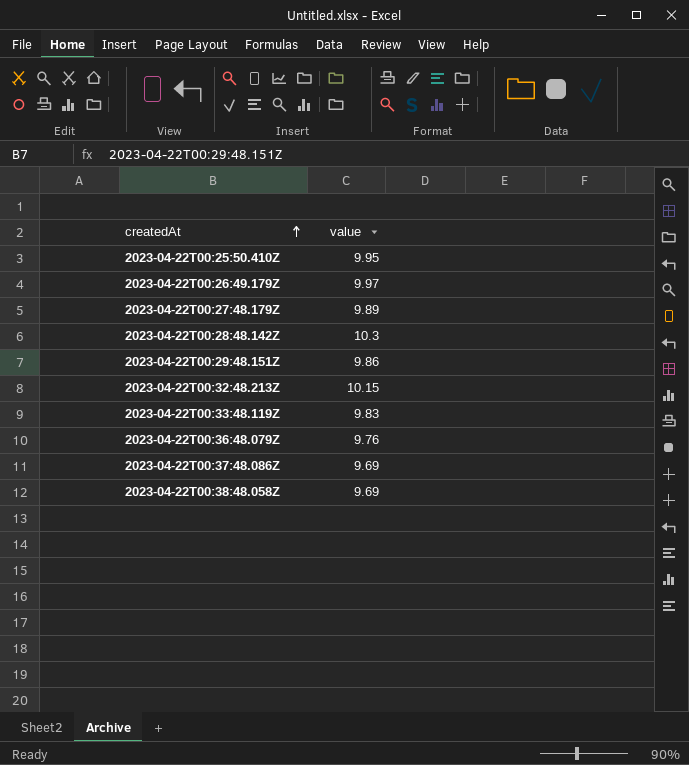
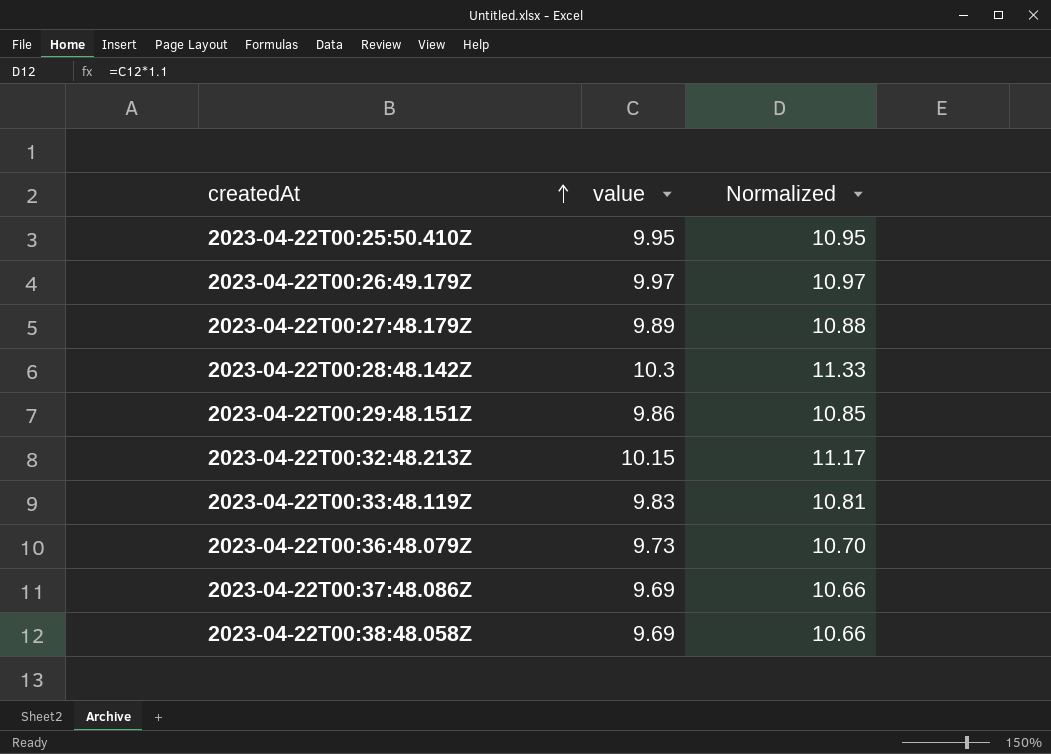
column Normalized | formula: none -> [value] * 1.1
2023-04-22T00:36:48.079Z | value: 9.76 -> 9.73

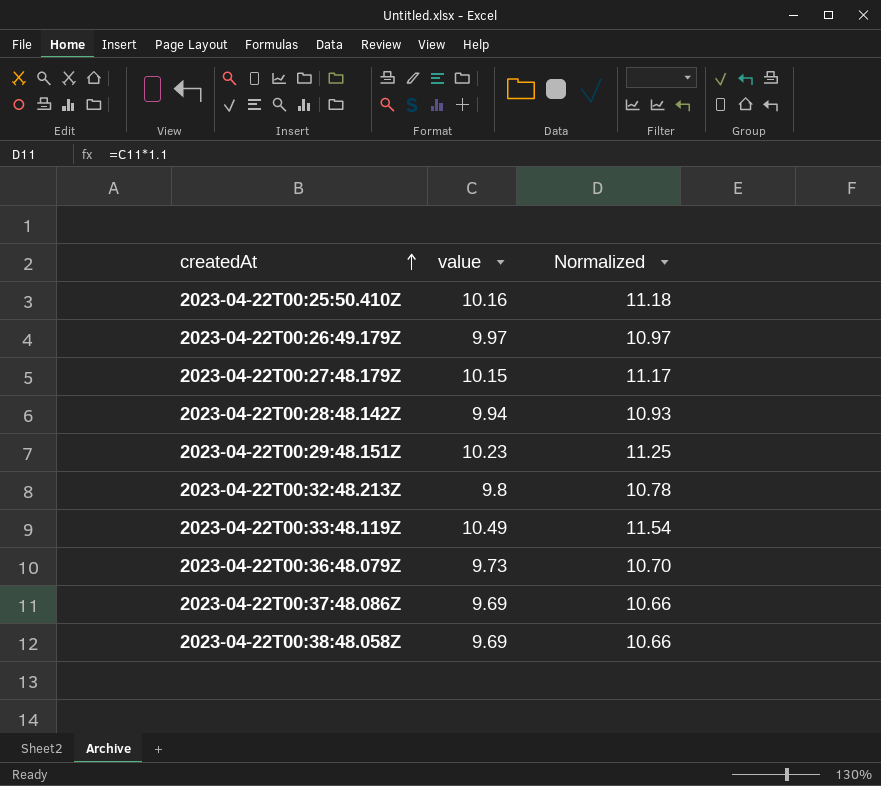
2023-04-22T00:25:50.410Z | value: 9.95 -> 10.16
2023-04-22T00:25:50.410Z | Normalized: 10.95 -> 11.18
2023-04-22T00:27:48.179Z | value: 9.89 -> 10.15
2023-04-22T00:27:48.179Z | Normalized: 10.88 -> 11.17
2023-04-22T00:28:48.142Z | value: 10.3 -> 9.94
2023-04-22T00:28:48.142Z | Normalized: 11.33 -> 10.93
2023-04-22T00:29:48.151Z | value: 9.86 -> 10.23
2023-04-22T00:29:48.151Z | Normalized: 10.85 -> 11.25
2023-04-22T00:32:48.213Z | value: 10.15 -> 9.8
2023-04-22T00:32:48.213Z | Normalized: 11.17 -> 10.78
2023-04-22T00:33:48.119Z | value: 9.83 -> 10.49
2023-04-22T00:33:48.119Z | Normalized: 10.81 -> 11.54

